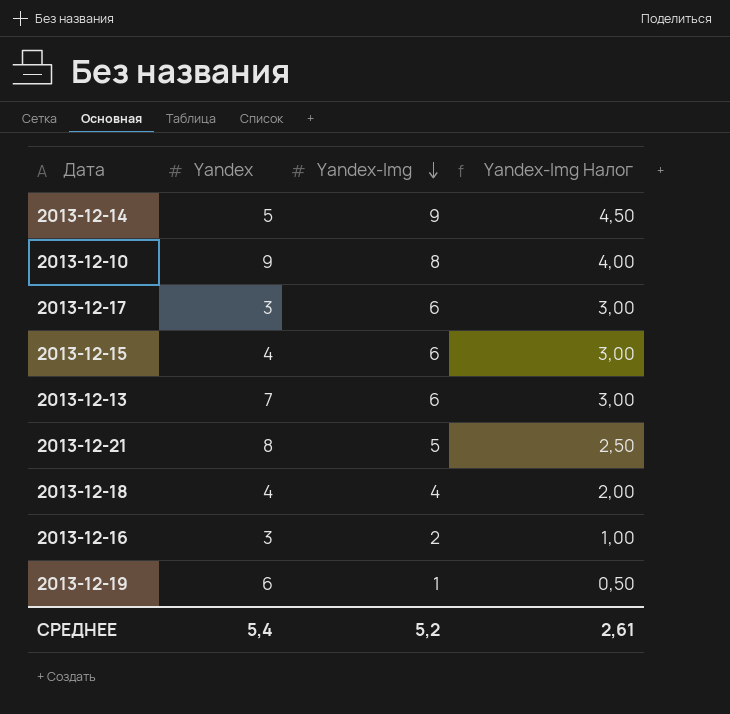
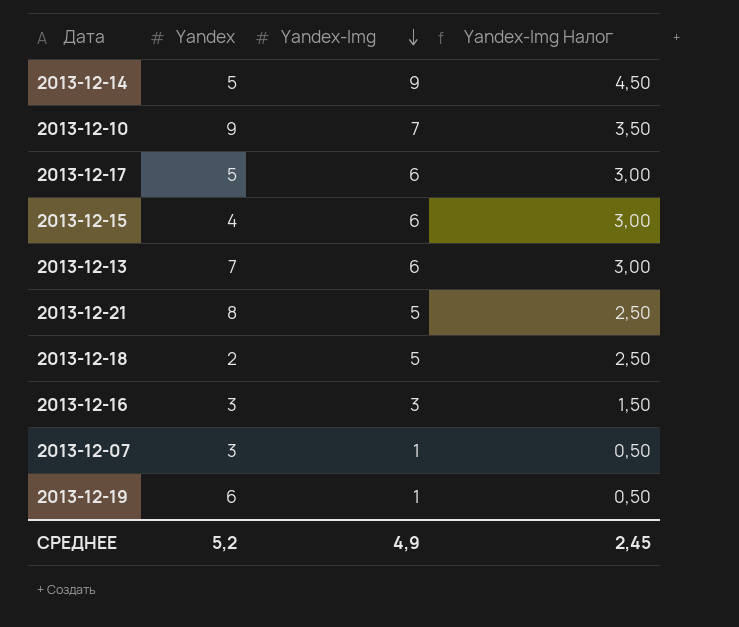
2013-12-10 | Yandex-Img: 8 -> 7
2013-12-10 | Yandex-Img Налог: 4,00 -> 3,50
2013-12-17 | Yandex: 3 -> 5
2013-12-18 | Yandex: 4 -> 2
2013-12-18 | Yandex-Img: 4 -> 5
2013-12-18 | Yandex-Img Налог: 2,00 -> 2,50
2013-12-16 | Yandex-Img: 2 -> 3
2013-12-16 | Yandex-Img Налог: 1,00 -> 1,50
row 2013-12-07: none -> 3 | 1 | 0,50
СРЕДНЕЕ | Yandex: 5,4 -> 5,2
СРЕДНЕЕ | Yandex-Img: 5,2 -> 4,9
СРЕДНЕЕ | Yandex-Img Налог: 2,61 -> 2,45

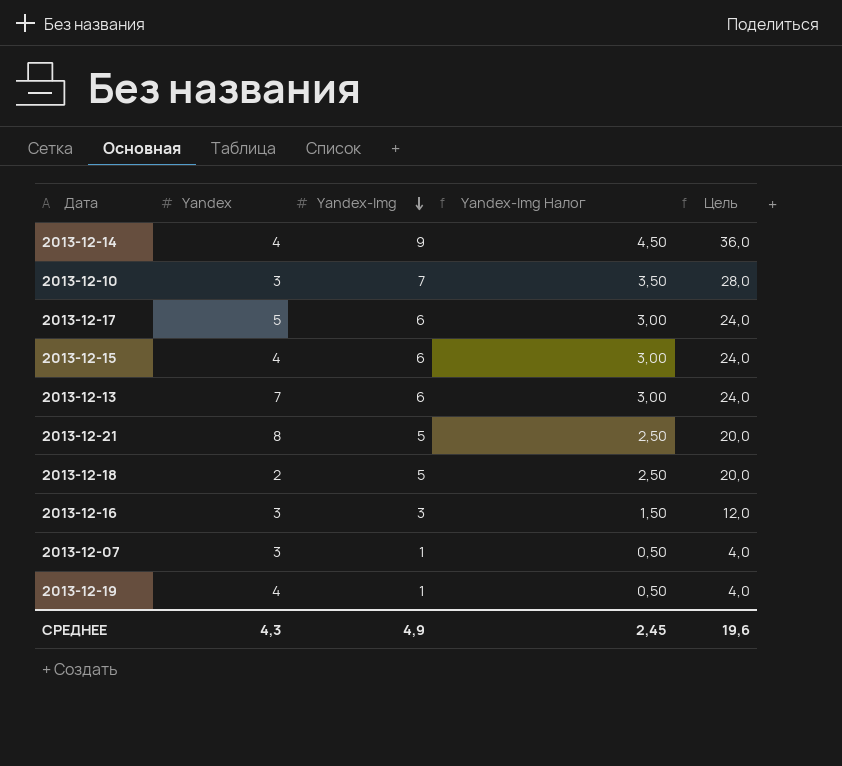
column Цель | formula: none -> [Yandex-Img] * 4
2013-12-14 | Yandex: 5 -> 4
2013-12-10 | Yandex: 9 -> 3
2013-12-19 | Yandex: 6 -> 4
СРЕДНЕЕ | Yandex: 5,2 -> 4,3

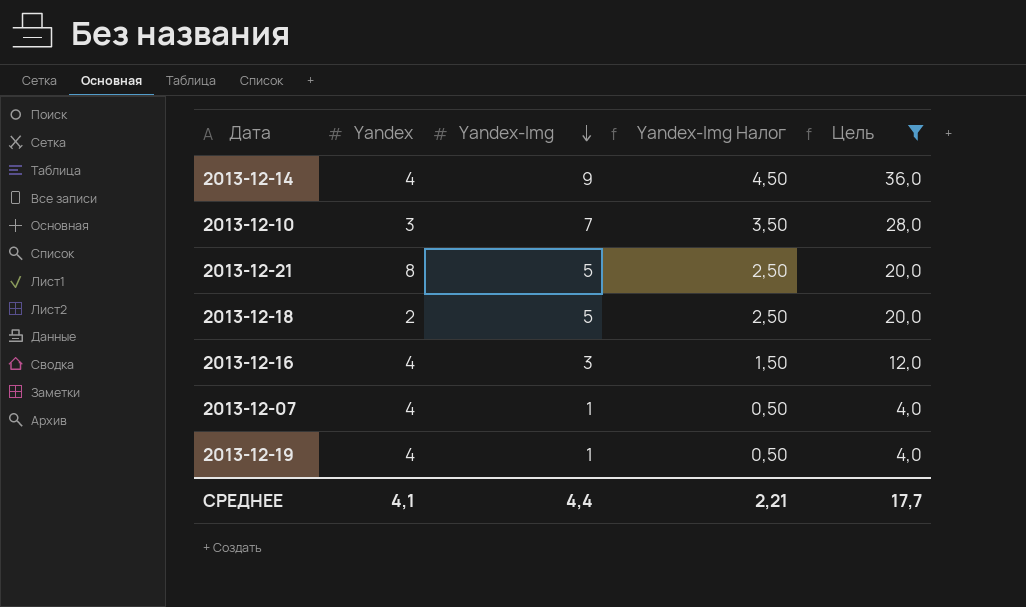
filter: none -> Цель != 24,0
2013-12-16 | Yandex: 3 -> 4
2013-12-07 | Yandex: 3 -> 4
СРЕДНЕЕ | Yandex: 4,3 -> 4,1
СРЕДНЕЕ | Yandex-Img: 4,9 -> 4,4
СРЕДНЕЕ | Yandex-Img Налог: 2,45 -> 2,21
СРЕДНЕЕ | Цель: 19,6 -> 17,7

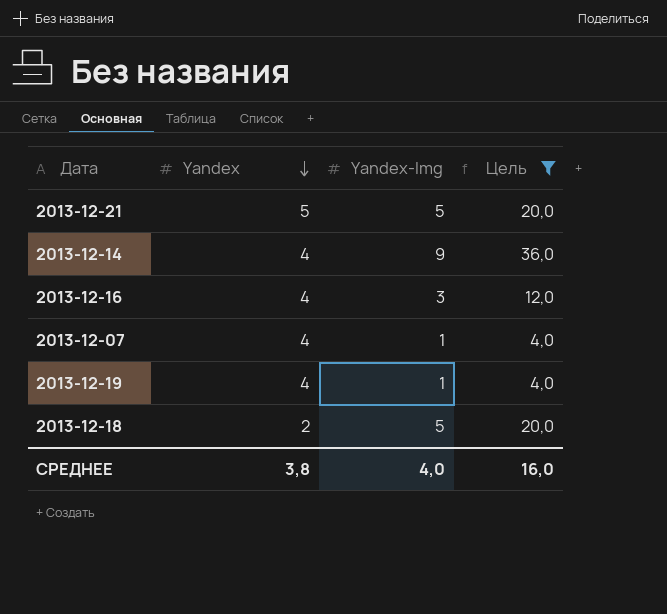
row order: Yandex-Img descending -> Yandex descending
column Yandex-Img Налог | formula: [Yandex-Img] * 0,5 -> none
row 2013-12-10: 3 | 7 | 3,50 | 28,0 -> none
2013-12-21 | Yandex: 8 -> 5
СРЕДНЕЕ | Yandex: 4,1 -> 3,8
СРЕДНЕЕ | Yandex-Img: 4,4 -> 4,0
СРЕДНЕЕ | Цель: 17,7 -> 16,0

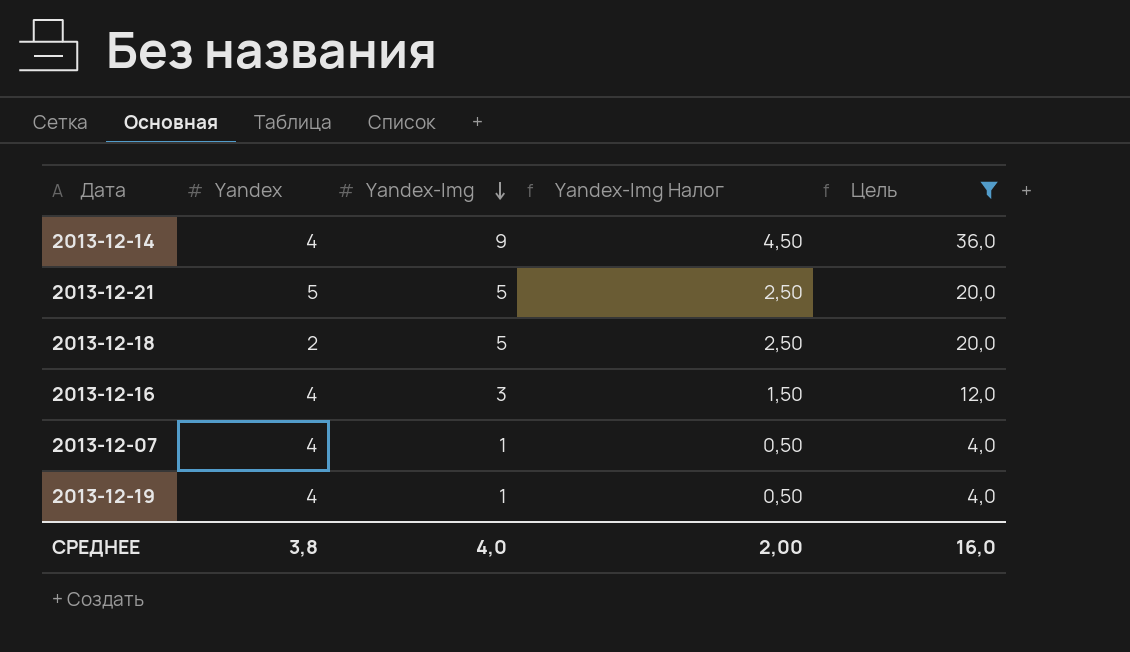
row order: Yandex descending -> Yandex-Img descending
column Yandex-Img Налог | formula: none -> [Yandex-Img] * 0,5

